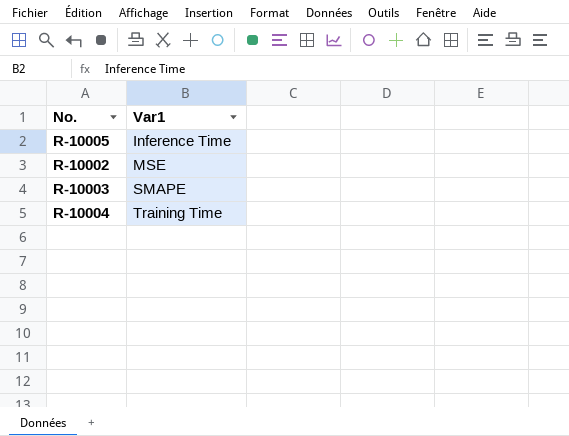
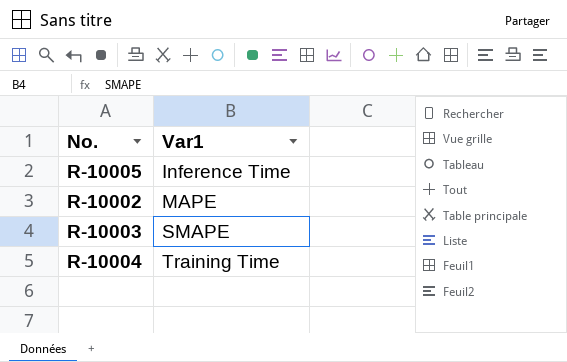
R-10002 | Var1: MSE -> MAPE

